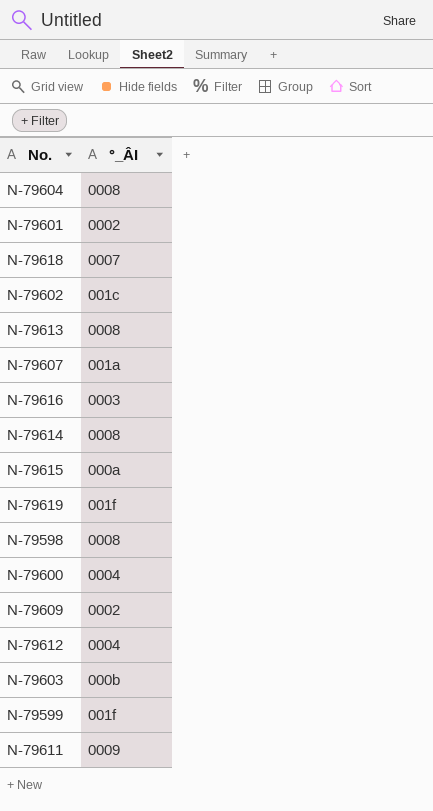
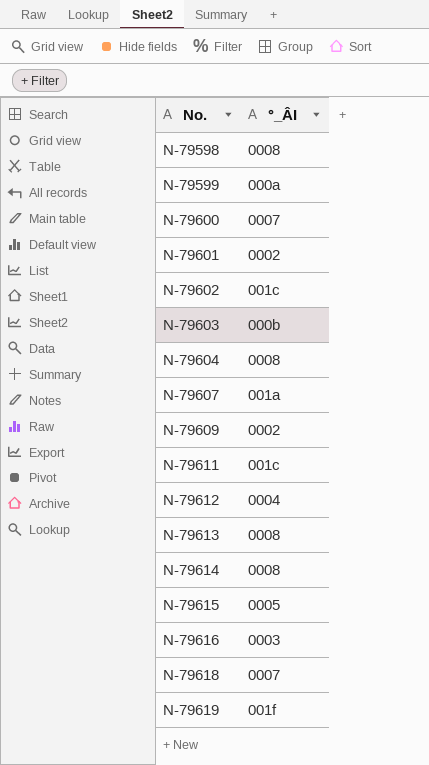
row order: none -> No. ascending
N-79599 | °_ÂI: 001f -> 000a
N-79600 | °_ÂI: 0004 -> 0007
N-79611 | °_ÂI: 0009 -> 001c
N-79615 | °_ÂI: 000a -> 0005

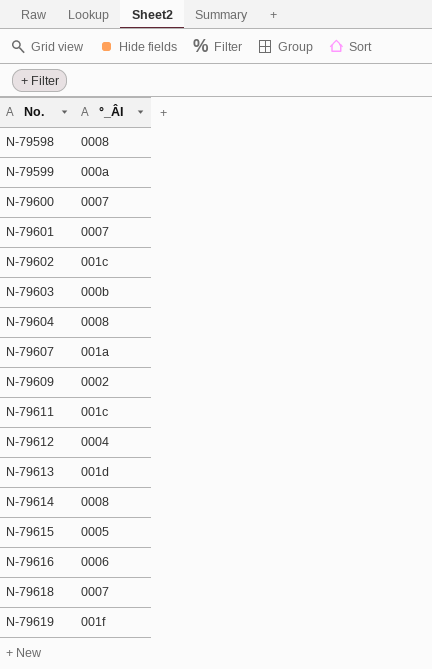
N-79601 | °_ÂI: 0002 -> 0007
N-79613 | °_ÂI: 0008 -> 001d
N-79616 | °_ÂI: 0003 -> 0006

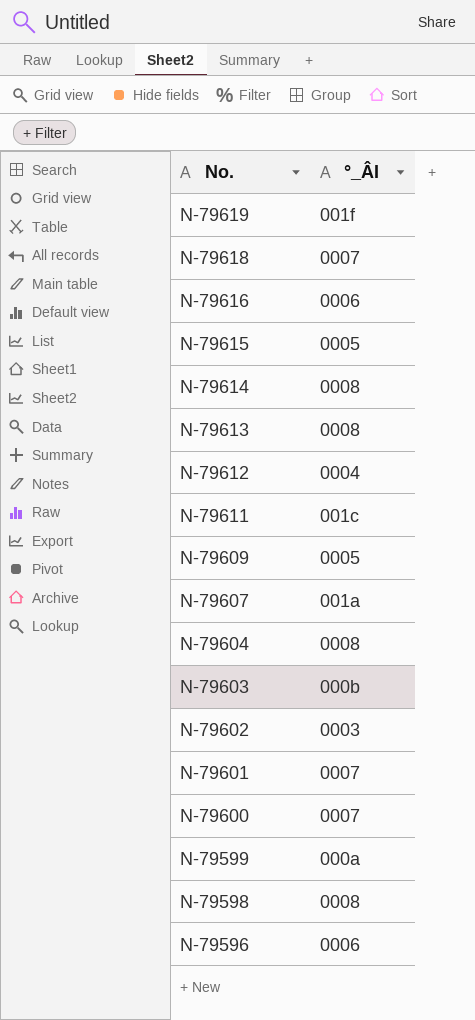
row order: No. ascending -> No. descending
N-79613 | °_ÂI: 001d -> 0008
N-79609 | °_ÂI: 0002 -> 0005
N-79602 | °_ÂI: 001c -> 0003
row N-79596: none -> 0006

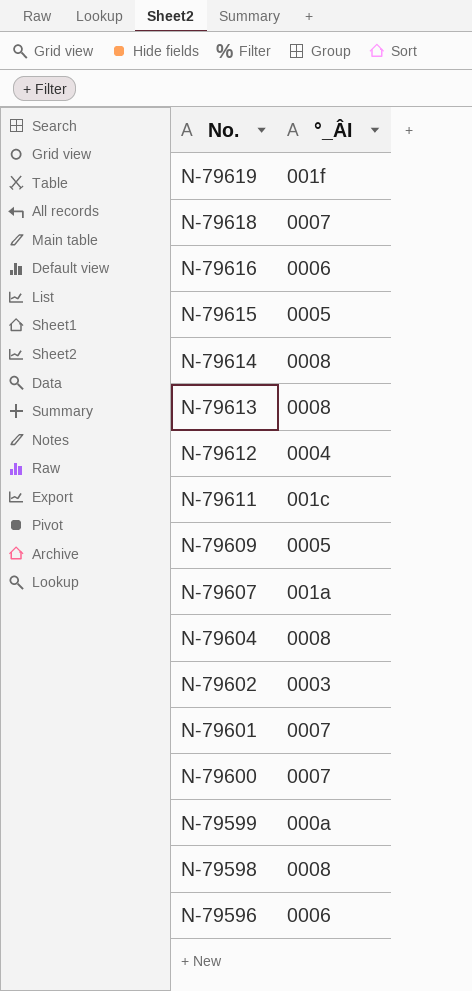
row N-79603: 000b -> none

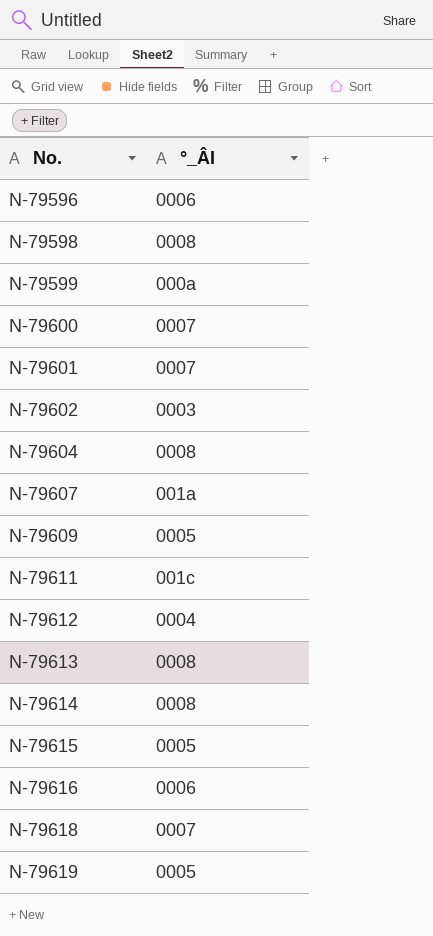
row order: No. descending -> No. ascending
N-79619 | °_ÂI: 001f -> 0005

